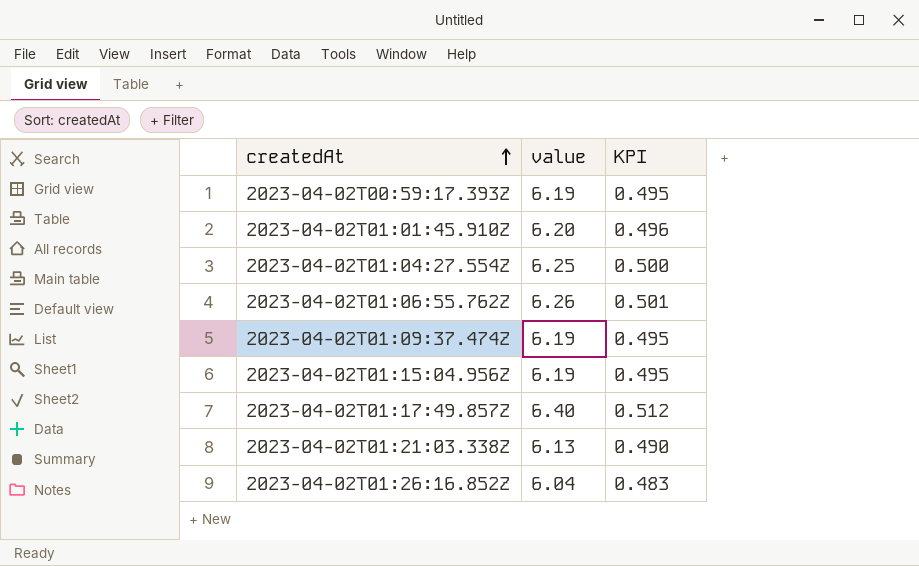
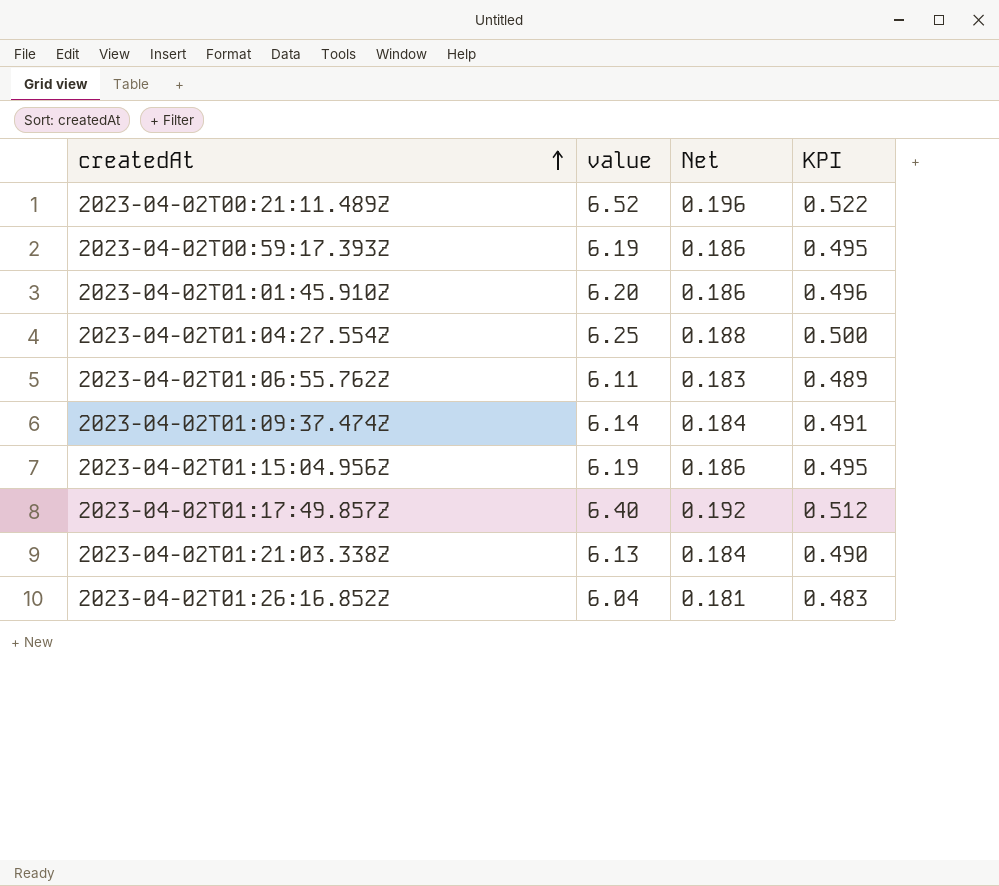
column Net | formula: none -> [value] * 0.03
row 2023-04-02T00:21:11.489Z: none -> 6.52 | 0.196 | 0.522
2023-04-02T01:06:55.762Z | value: 6.26 -> 6.11
2023-04-02T01:06:55.762Z | KPI: 0.501 -> 0.489
2023-04-02T01:09:37.474Z | value: 6.19 -> 6.14
2023-04-02T01:09:37.474Z | KPI: 0.495 -> 0.491

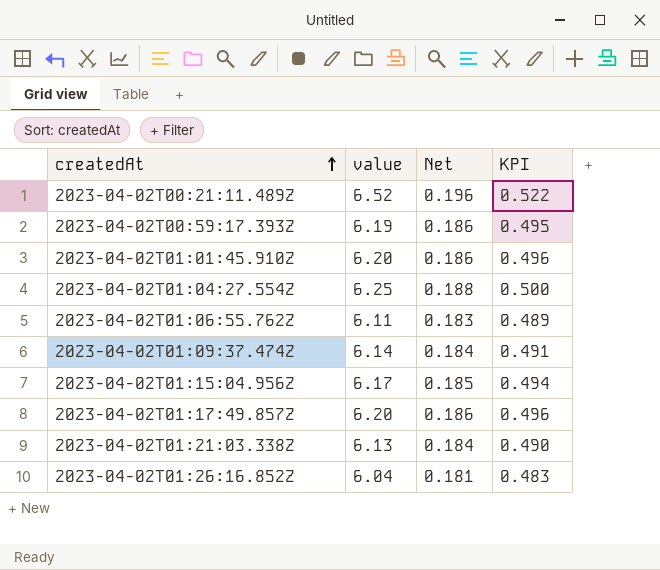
2023-04-02T01:15:04.956Z | value: 6.19 -> 6.17
2023-04-02T01:15:04.956Z | Net: 0.186 -> 0.185
2023-04-02T01:15:04.956Z | KPI: 0.495 -> 0.494
2023-04-02T01:17:49.857Z | value: 6.40 -> 6.20
2023-04-02T01:17:49.857Z | Net: 0.192 -> 0.186
2023-04-02T01:17:49.857Z | KPI: 0.512 -> 0.496

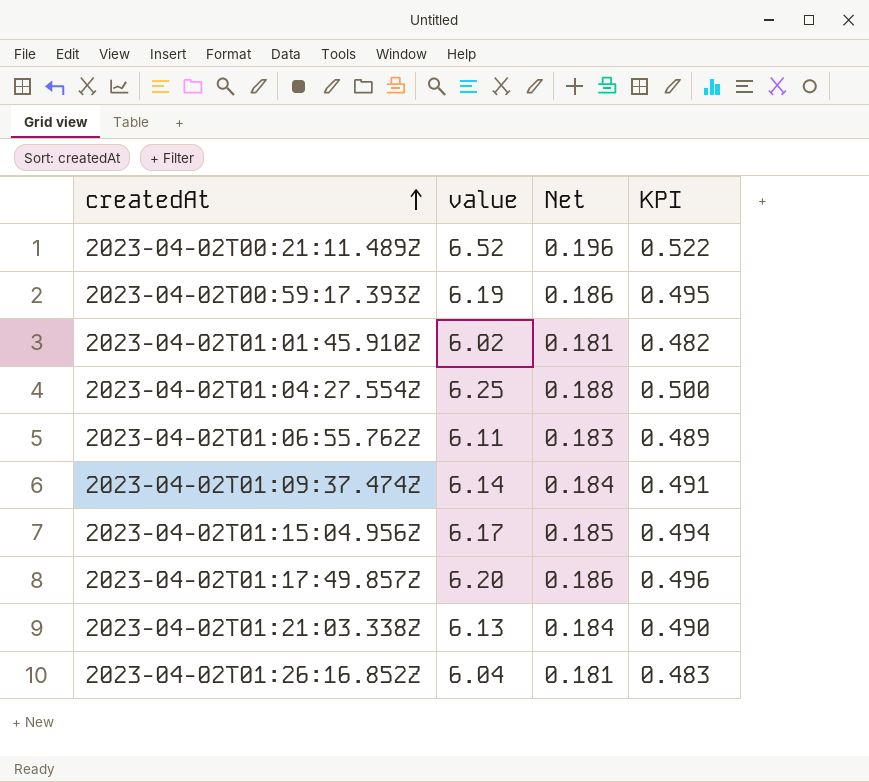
2023-04-02T01:01:45.910Z | value: 6.20 -> 6.02
2023-04-02T01:01:45.910Z | Net: 0.186 -> 0.181
2023-04-02T01:01:45.910Z | KPI: 0.496 -> 0.482

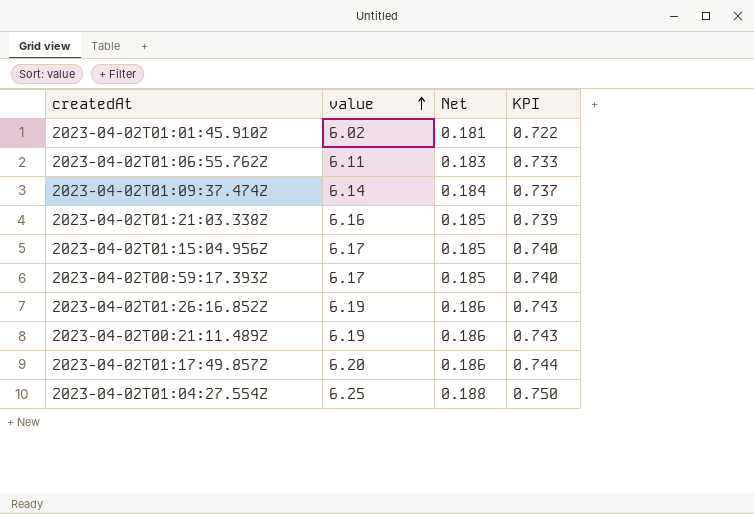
row order: createdAt ascending -> value ascending
column KPI | formula: [value] * 0.08 -> [value] * 0.12
2023-04-02T01:21:03.338Z | value: 6.13 -> 6.16
2023-04-02T01:21:03.338Z | Net: 0.184 -> 0.185
2023-04-02T00:59:17.393Z | value: 6.19 -> 6.17
2023-04-02T00:59:17.393Z | Net: 0.186 -> 0.185
2023-04-02T01:26:16.852Z | value: 6.04 -> 6.19
2023-04-02T01:26:16.852Z | Net: 0.181 -> 0.186
2023-04-02T00:21:11.489Z | value: 6.52 -> 6.19
2023-04-02T00:21:11.489Z | Net: 0.196 -> 0.186

